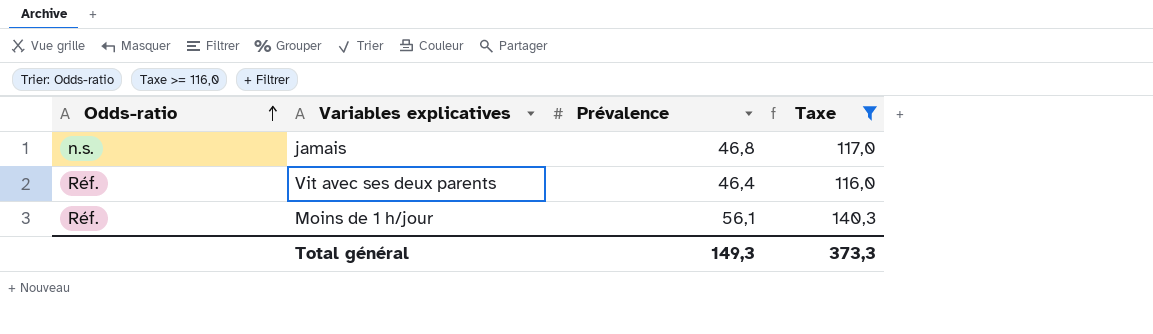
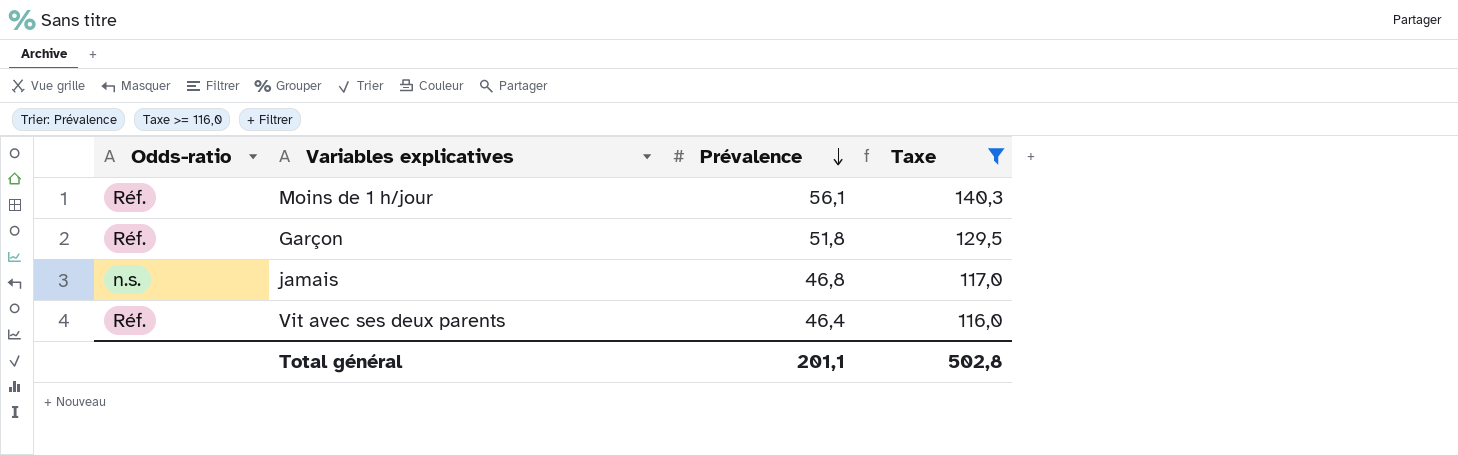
row order: Odds-ratio ascending -> Prévalence descending
row Garçon: none -> Réf. | 51,8 | 129,5
Total général | Prévalence: 149,3 -> 201,1
Total général | Taxe: 373,3 -> 502,8

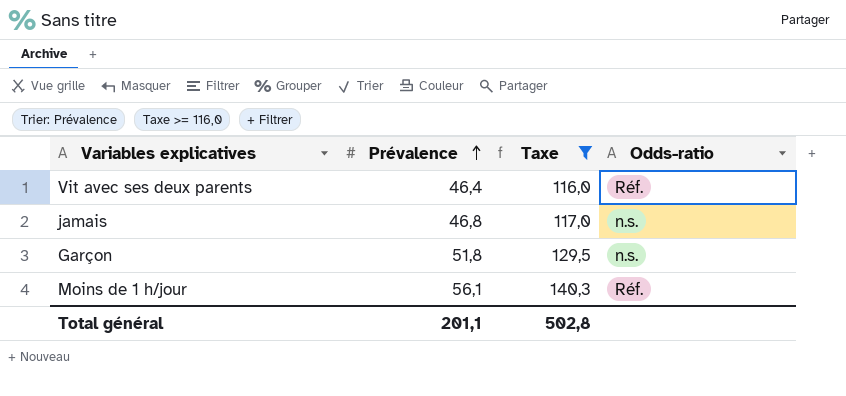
row order: Prévalence descending -> Prévalence ascending
column Odds-ratio | position: 1 -> 4
Garçon | Odds-ratio: Réf. -> n.s.

